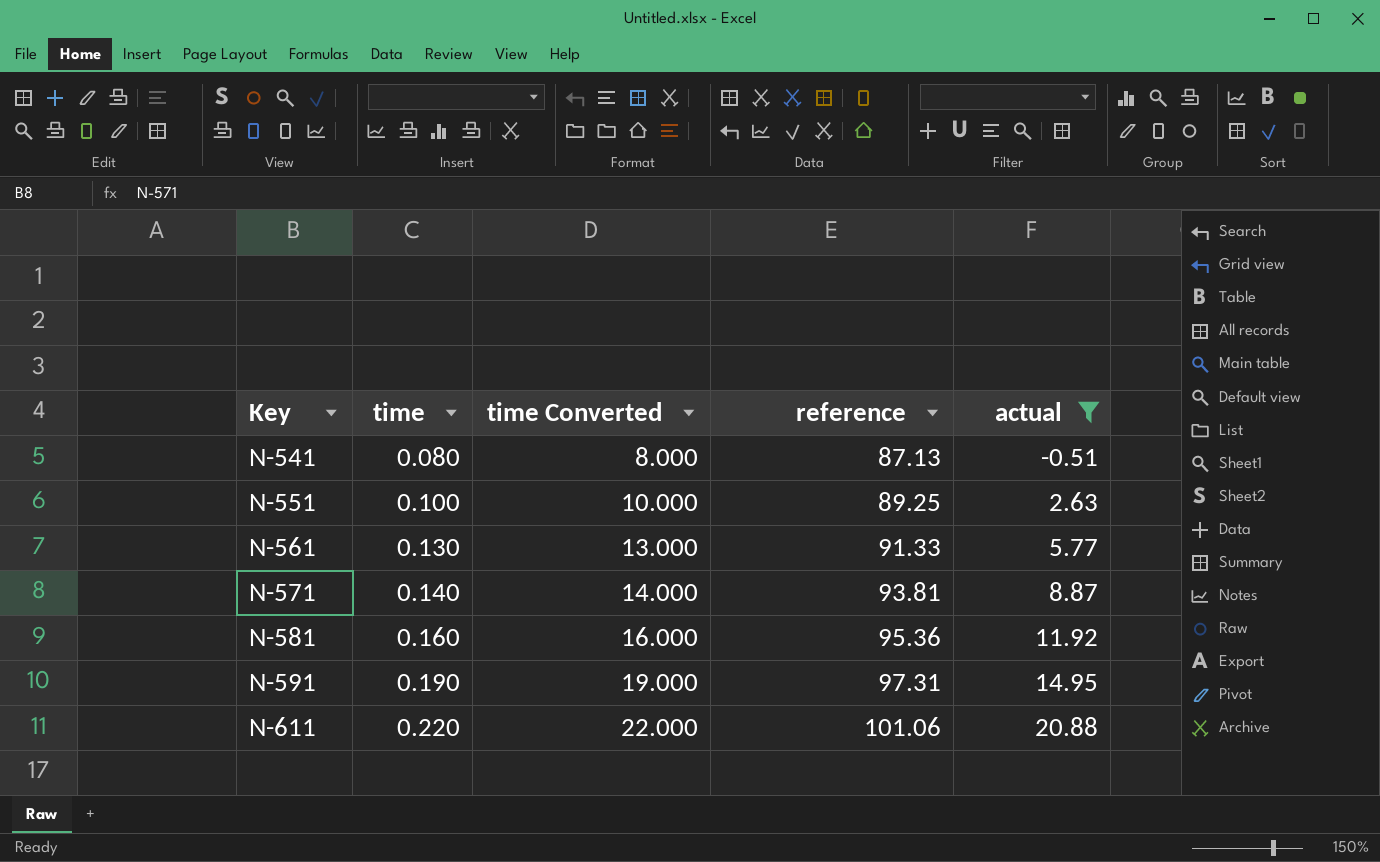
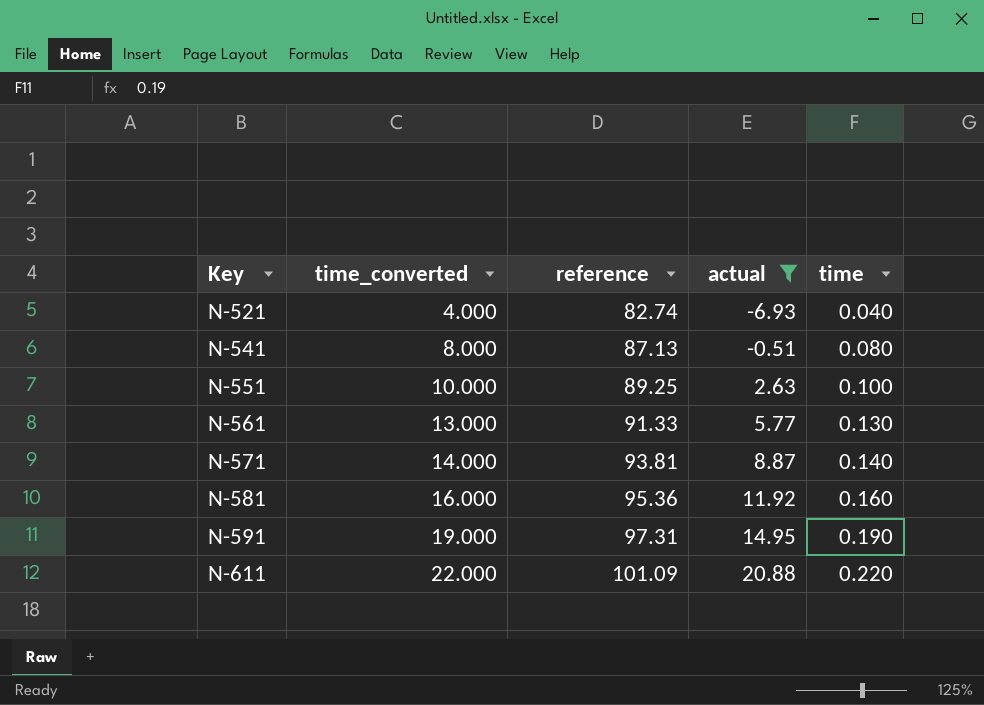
column name: time Converted -> time_converted
column time | position: 2 -> 5
row N-521: none -> 4.000 | 82.74 | -6.93 | 0.040
N-611 | reference: 101.06 -> 101.09

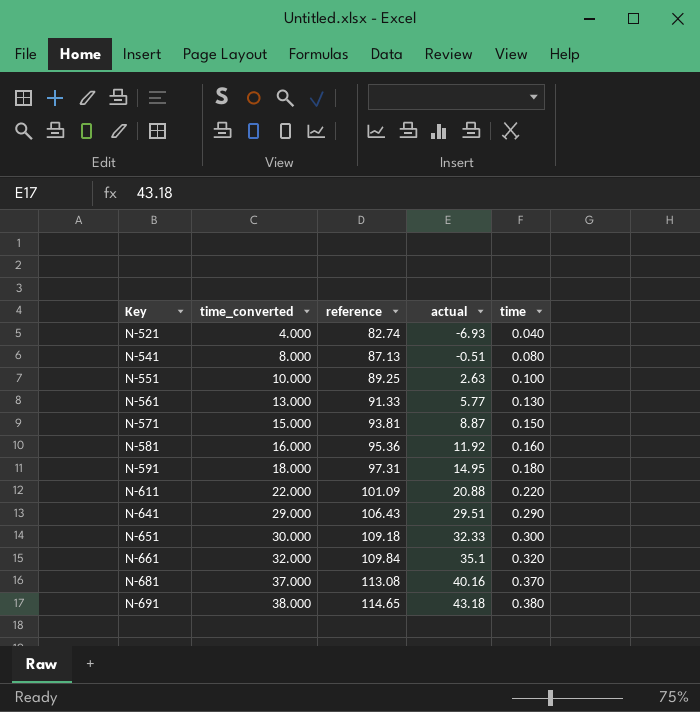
filter: actual <= 20.88 -> none
N-571 | time_converted: 14.000 -> 15.000
N-571 | time: 0.140 -> 0.150
N-591 | time_converted: 19.000 -> 18.000
N-591 | time: 0.190 -> 0.180

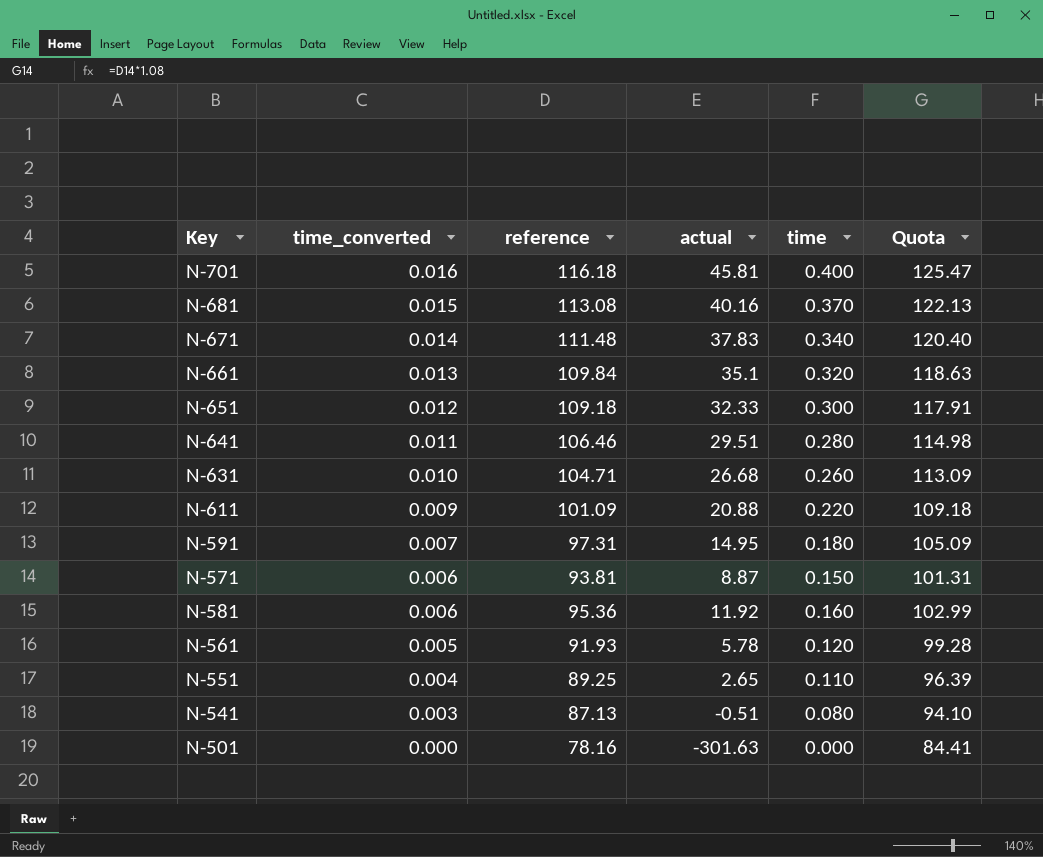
row order: Key ascending -> time_converted descending
column time_converted | formula: [time] * 100 -> [time] * 0.04
column Quota | formula: none -> [reference] * 1.08
row N-521: 4.000 | 82.74 | -6.93 | 0.040 -> none
row N-691: 38.000 | 114.65 | 43.18 | 0.380 -> none
row N-701: none -> 0.016 | 116.18 | 45.81 | 0.400 | 125.47
row N-671: none -> 0.014 | 111.48 | 37.83 | 0.340 | 120.40
N-641 | reference: 106.43 -> 106.46
N-641 | time: 0.290 -> 0.280
row N-631: none -> 0.010 | 104.71 | 26.68 | 0.260 | 113.09
N-561 | reference: 91.33 -> 91.93
N-561 | actual: 5.77 -> 5.78
N-561 | time: 0.130 -> 0.120
N-551 | actual: 2.63 -> 2.65
N-551 | time: 0.100 -> 0.110
row N-501: none -> 0.000 | 78.16 | -301.63 | 0.000 | 84.41

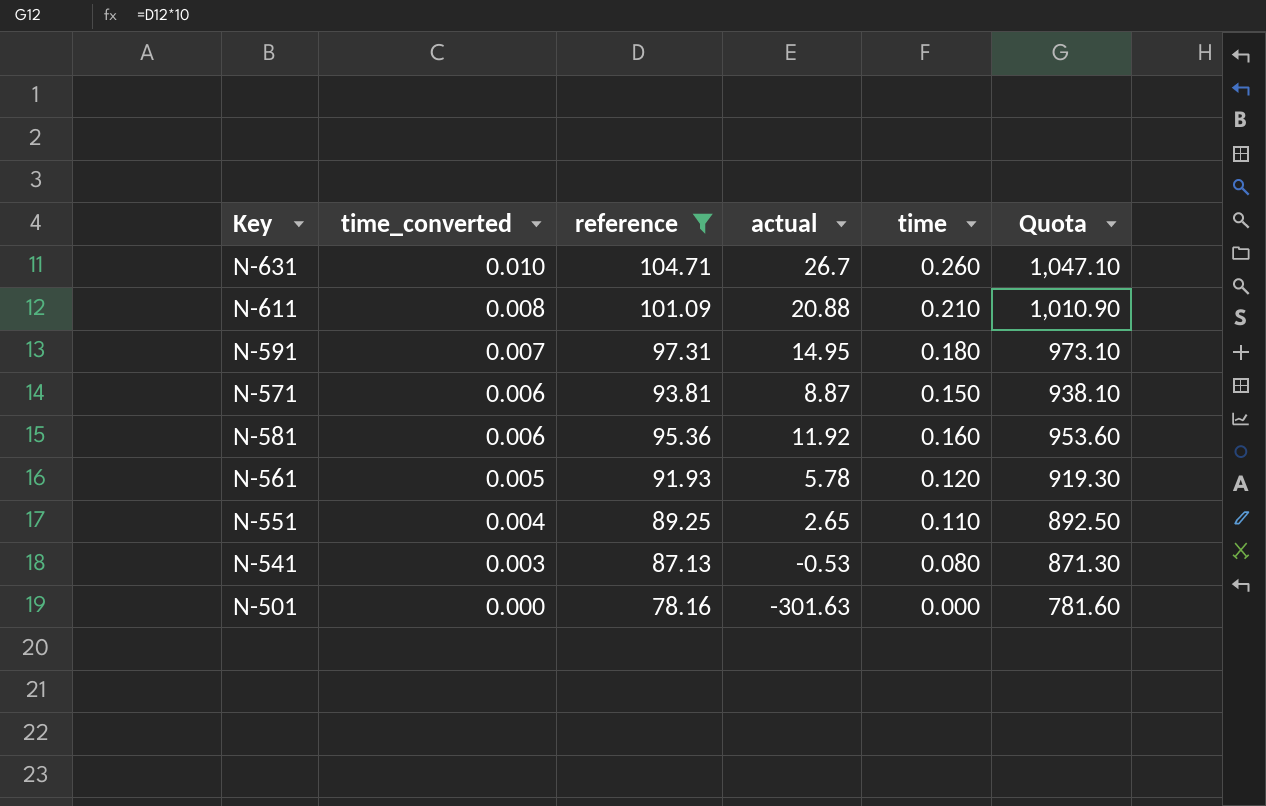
filter: none -> reference <= 104.71
column Quota | formula: [reference] * 1.08 -> [reference] * 10
N-631 | actual: 26.68 -> 26.7
N-611 | time_converted: 0.009 -> 0.008
N-611 | time: 0.220 -> 0.210
N-541 | actual: -0.51 -> -0.53

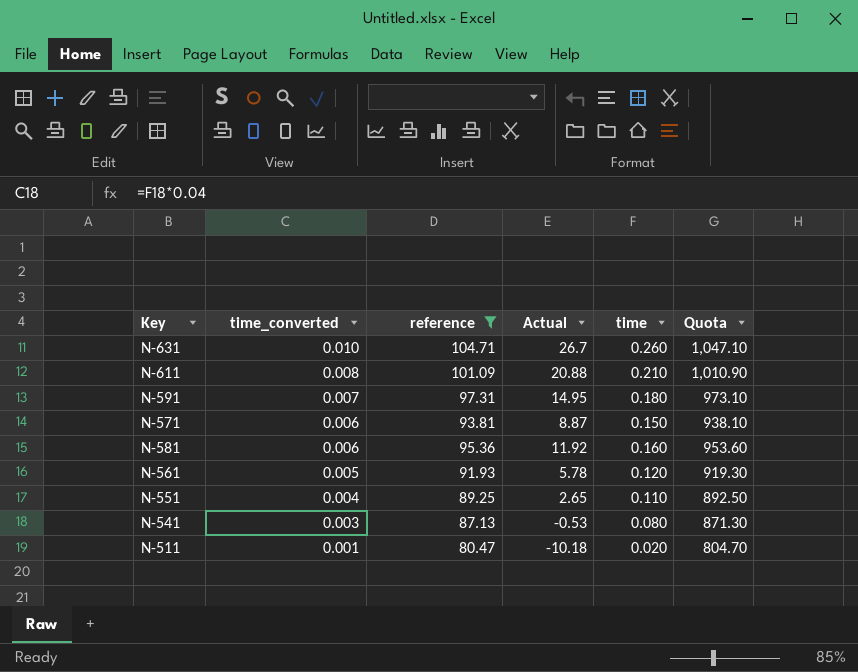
column name: actual -> Actual
row N-501: 0.000 | 78.16 | -301.63 | 0.000 | 781.60 -> none
row N-511: none -> 0.001 | 80.47 | -10.18 | 0.020 | 804.70

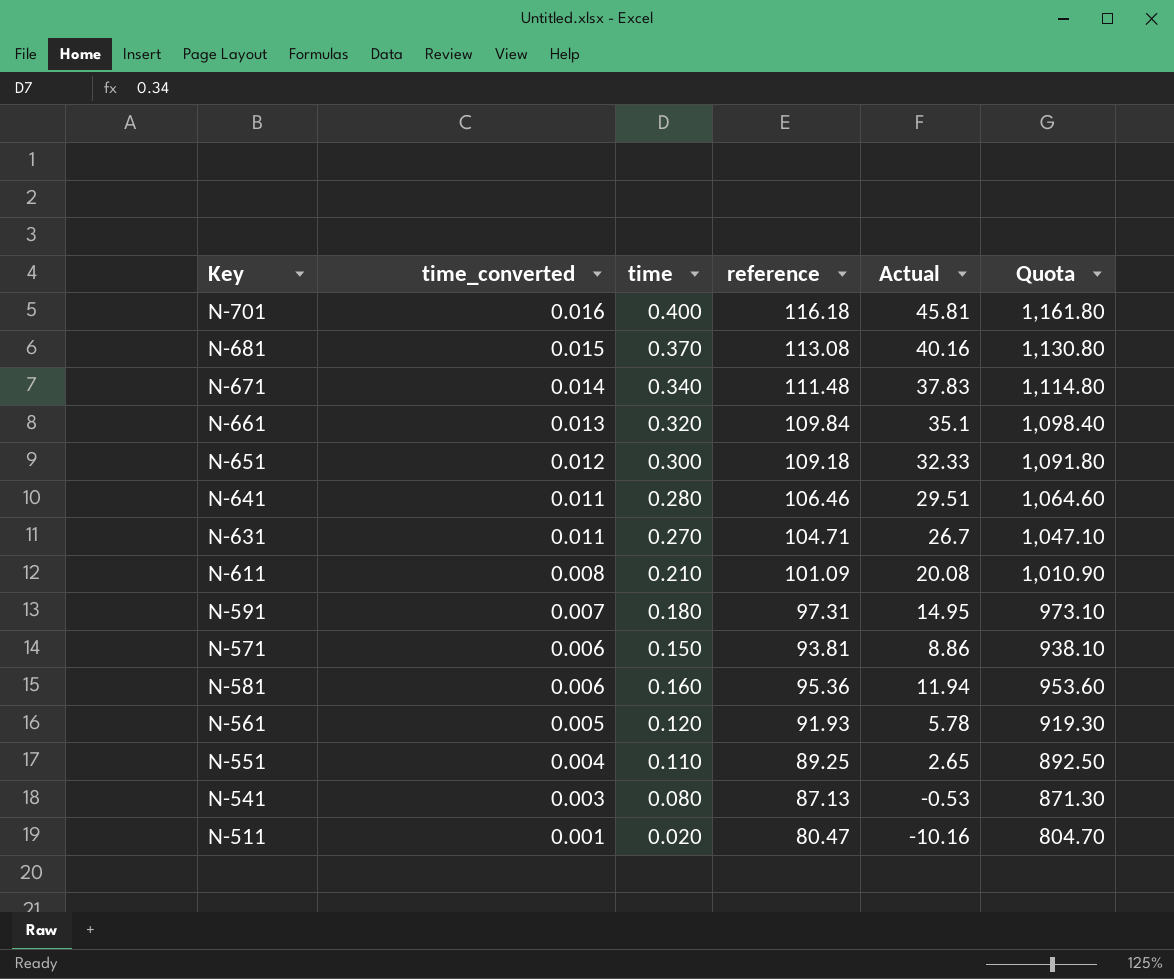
filter: reference <= 104.71 -> none
column time | position: 5 -> 3
N-631 | time_converted: 0.010 -> 0.011
N-631 | time: 0.260 -> 0.270
N-611 | Actual: 20.88 -> 20.08
N-571 | Actual: 8.87 -> 8.86
N-581 | Actual: 11.92 -> 11.94
N-511 | Actual: -10.18 -> -10.16

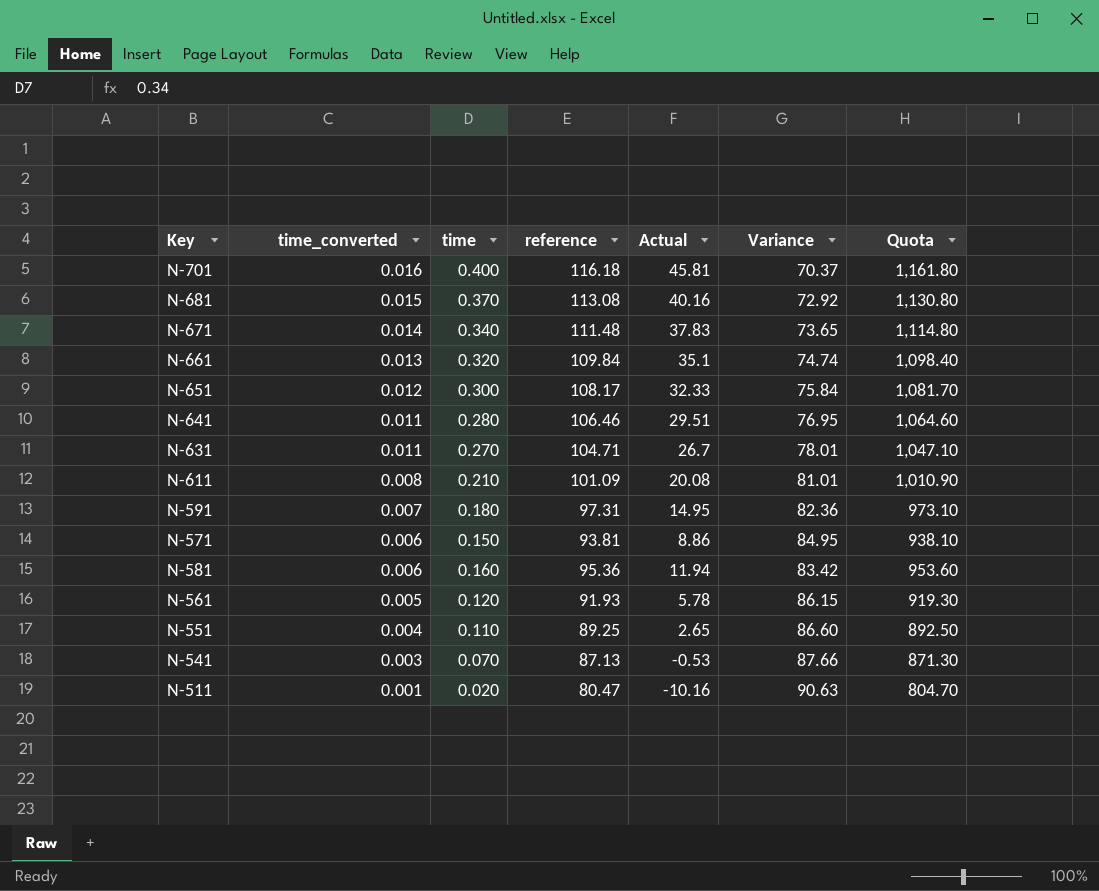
column Variance | formula: none -> [reference] - [Actual]
N-651 | reference: 109.18 -> 108.17
N-651 | Quota: 1,091.80 -> 1,081.70
N-541 | time: 0.080 -> 0.070

